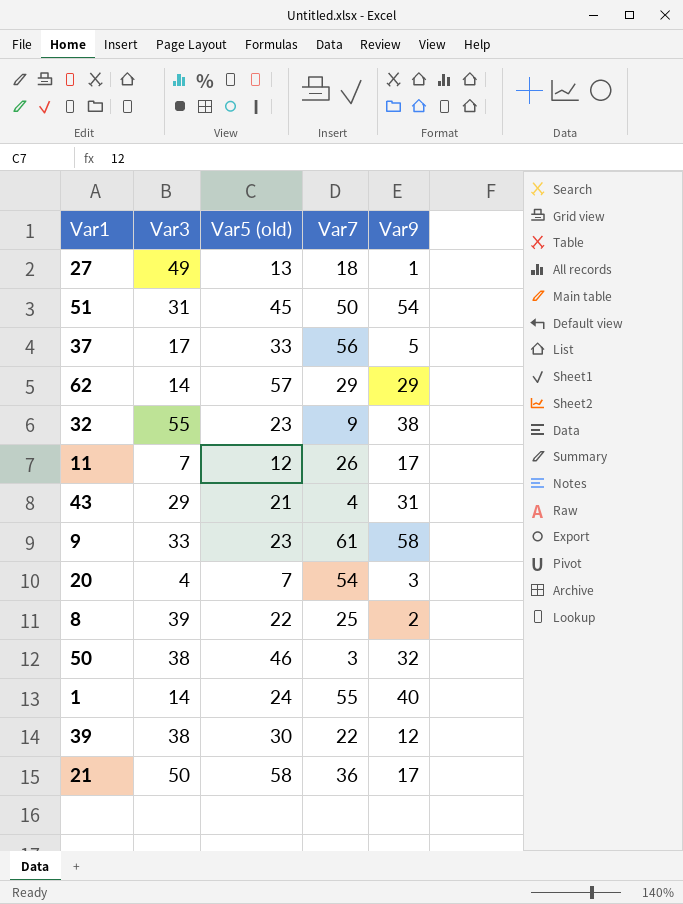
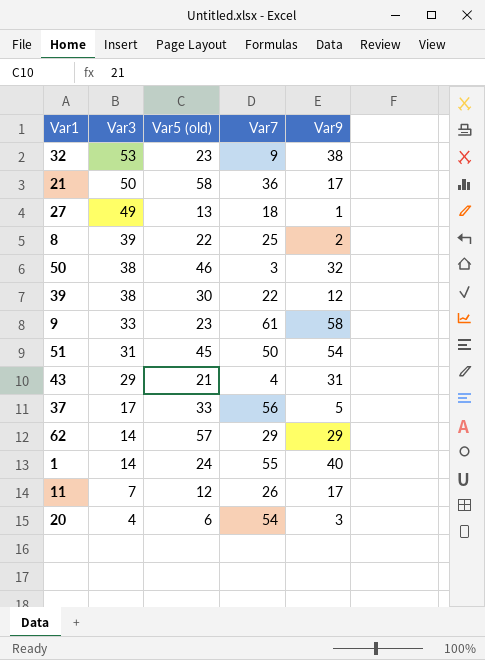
row order: none -> Var3 descending
32 | Var3: 55 -> 53
20 | Var5 (old): 7 -> 6

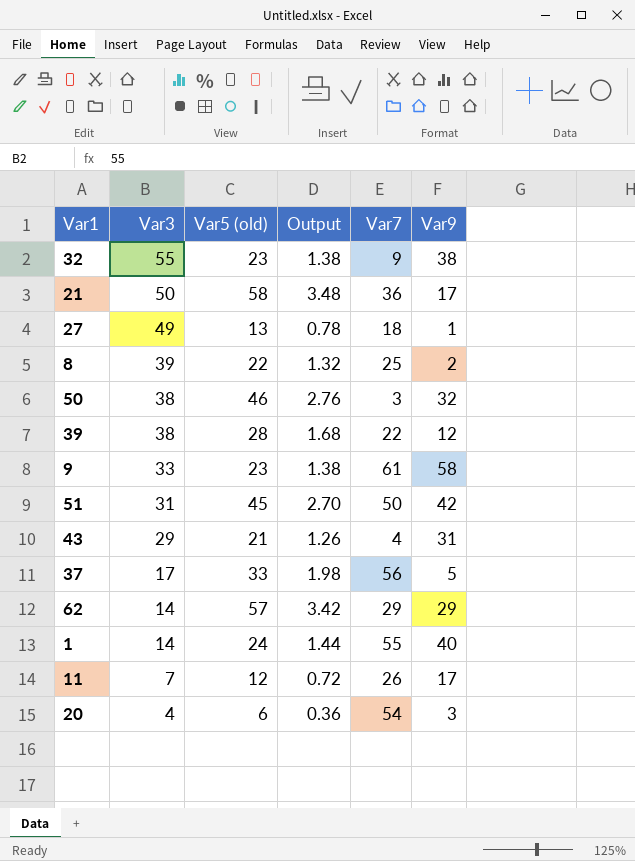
column Output | formula: none -> [Var5 (old)] * 0.06
32 | Var3: 53 -> 55
39 | Var5 (old): 30 -> 28
51 | Var9: 54 -> 42

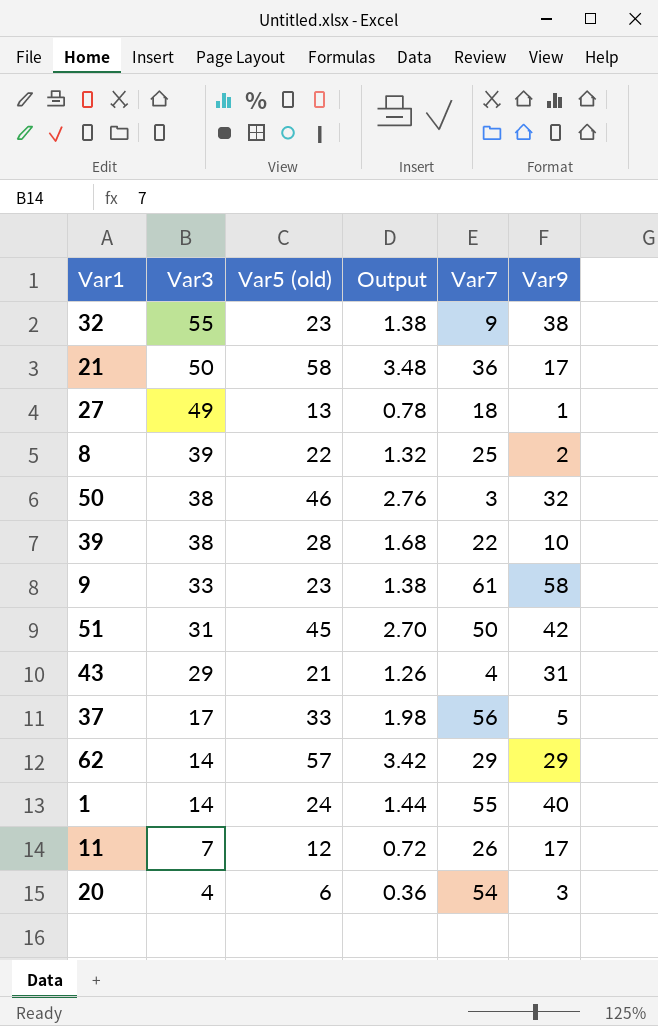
39 | Var9: 12 -> 10

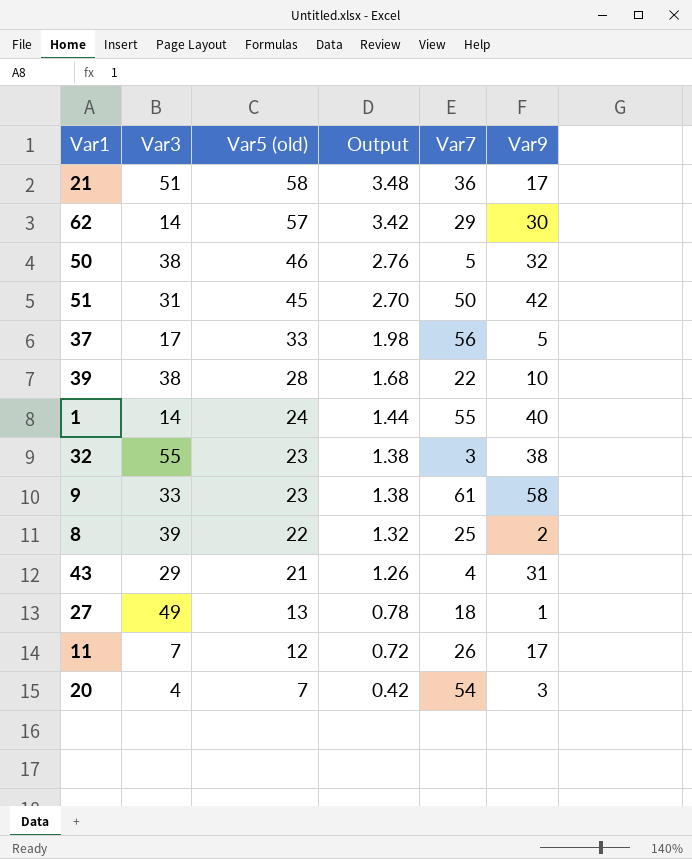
row order: Var3 descending -> Var5 (old) descending
21 | Var3: 50 -> 51
62 | Var9: 29 -> 30
50 | Var7: 3 -> 5
32 | Var7: 9 -> 3
20 | Var5 (old): 6 -> 7
20 | Output: 0.36 -> 0.42

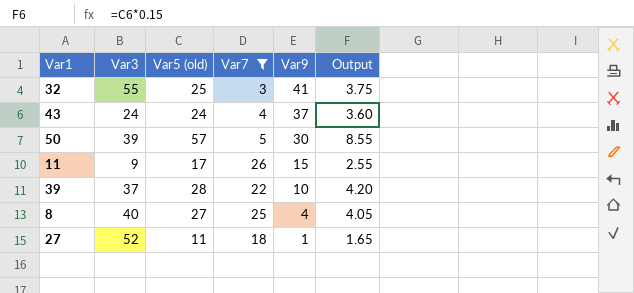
filter: none -> Var7 <= 26
row order: Var5 (old) descending -> Var9 descending
column Output | formula: [Var5 (old)] * 0.06 -> [Var5 (old)] * 0.15
column Output | position: 4 -> 6
32 | Var5 (old): 23 -> 25
32 | Var9: 38 -> 41
43 | Var3: 29 -> 24
43 | Var5 (old): 21 -> 24
43 | Var9: 31 -> 37
50 | Var3: 38 -> 39
50 | Var5 (old): 46 -> 57
50 | Var9: 32 -> 30
11 | Var3: 7 -> 9
11 | Var5 (old): 12 -> 17
11 | Var9: 17 -> 15
39 | Var3: 38 -> 37
8 | Var3: 39 -> 40
8 | Var5 (old): 22 -> 27
8 | Var9: 2 -> 4
27 | Var3: 49 -> 52
27 | Var5 (old): 13 -> 11

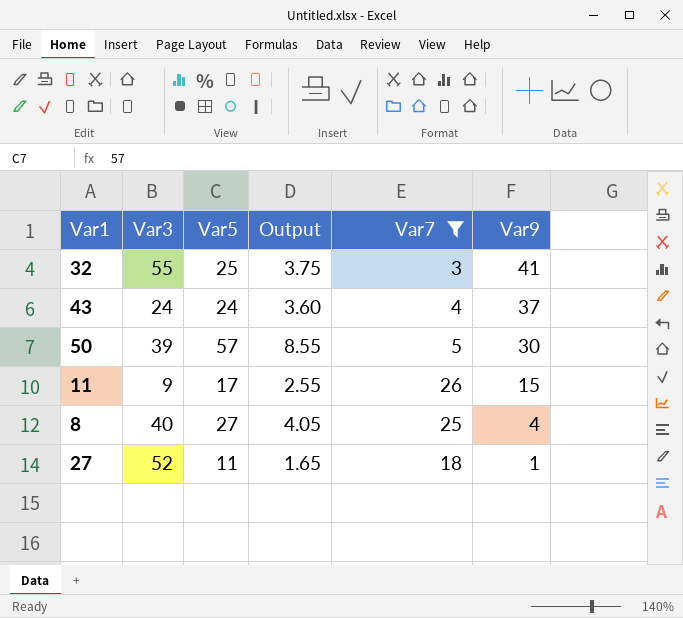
column name: Var5 (old) -> Var5
column Output | position: 6 -> 4
row 39: 37 | 28 | 22 | 10 | 4.20 -> none

